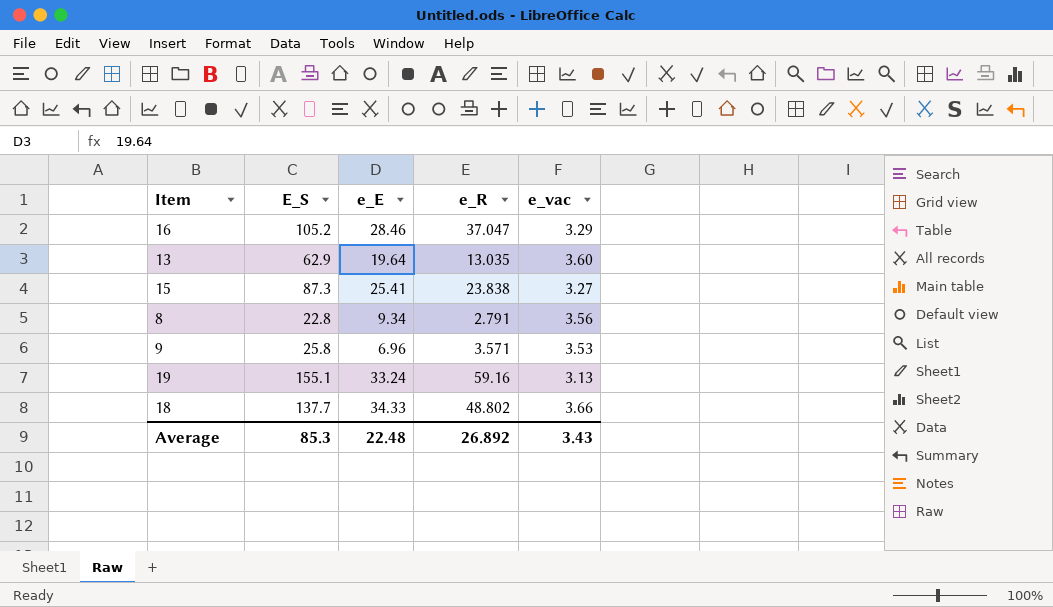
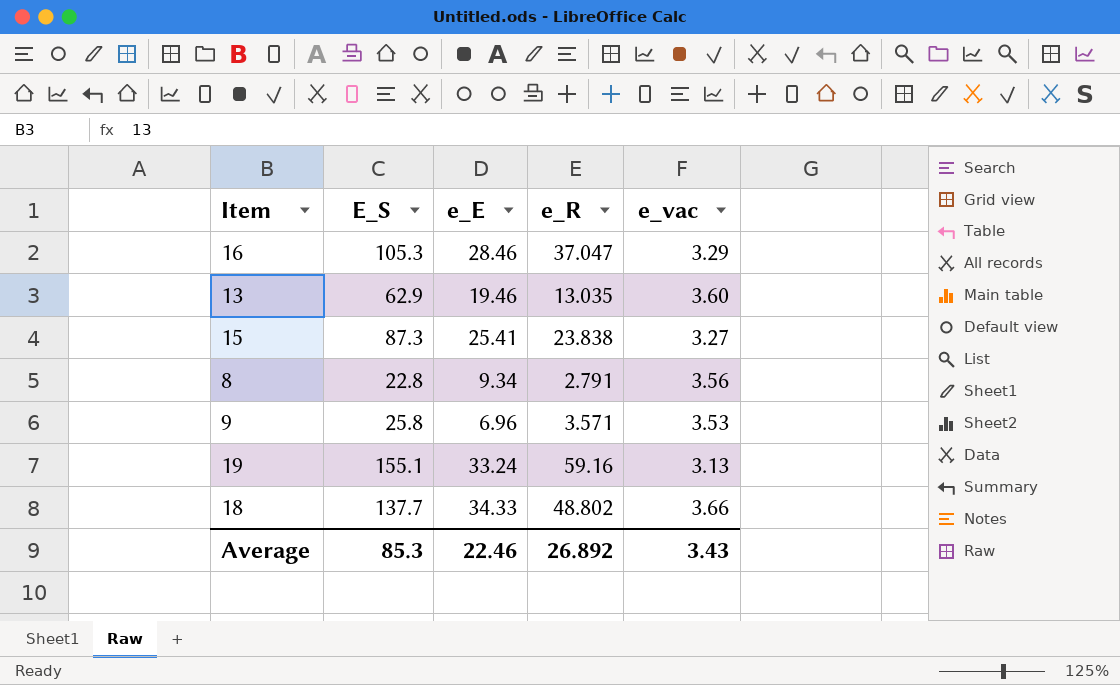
16 | E_S: 105.2 -> 105.3
13 | e_E: 19.64 -> 19.46
Average | e_E: 22.48 -> 22.46

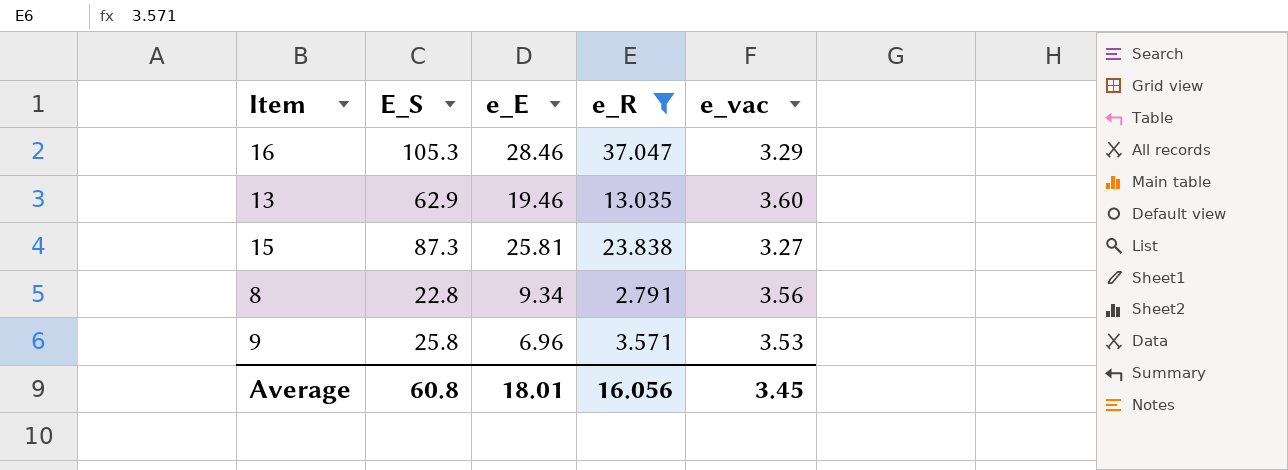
filter: none -> e_R <= 37.047
15 | e_E: 25.41 -> 25.81
Average | E_S: 85.3 -> 60.8
Average | e_E: 22.46 -> 18.01
Average | e_R: 26.892 -> 16.056
Average | e_vac: 3.43 -> 3.45

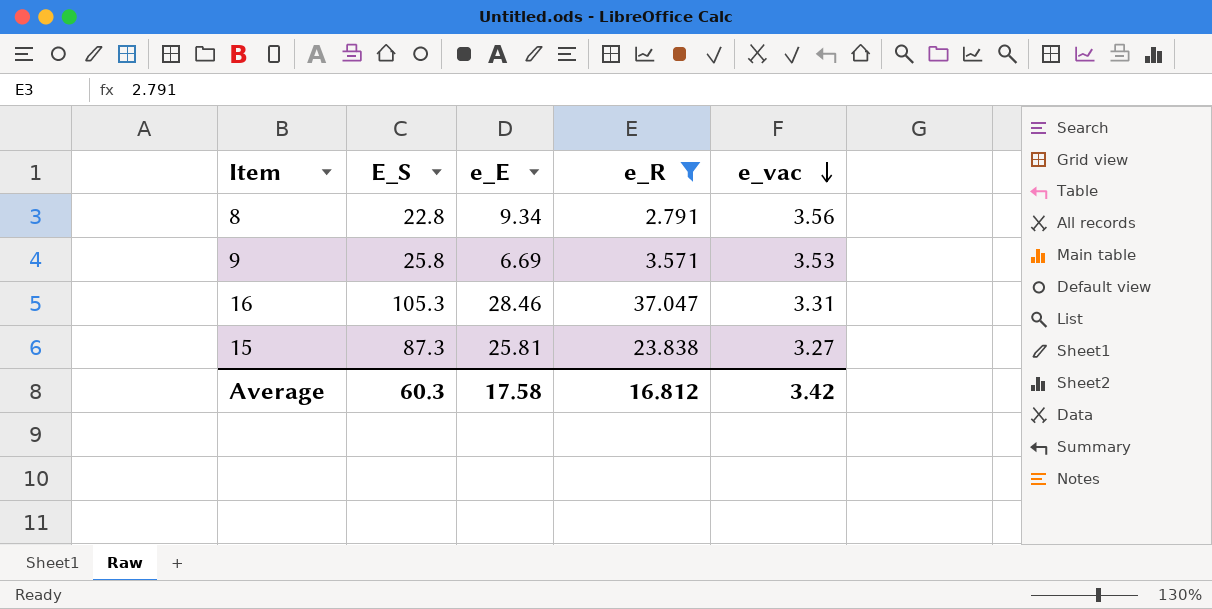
row order: none -> e_vac descending
row 13: 62.9 | 19.46 | 13.035 | 3.60 -> none
9 | e_E: 6.96 -> 6.69
16 | e_vac: 3.29 -> 3.31
Average | E_S: 60.8 -> 60.3
Average | e_E: 18.01 -> 17.58
Average | e_R: 16.056 -> 16.812
Average | e_vac: 3.45 -> 3.42

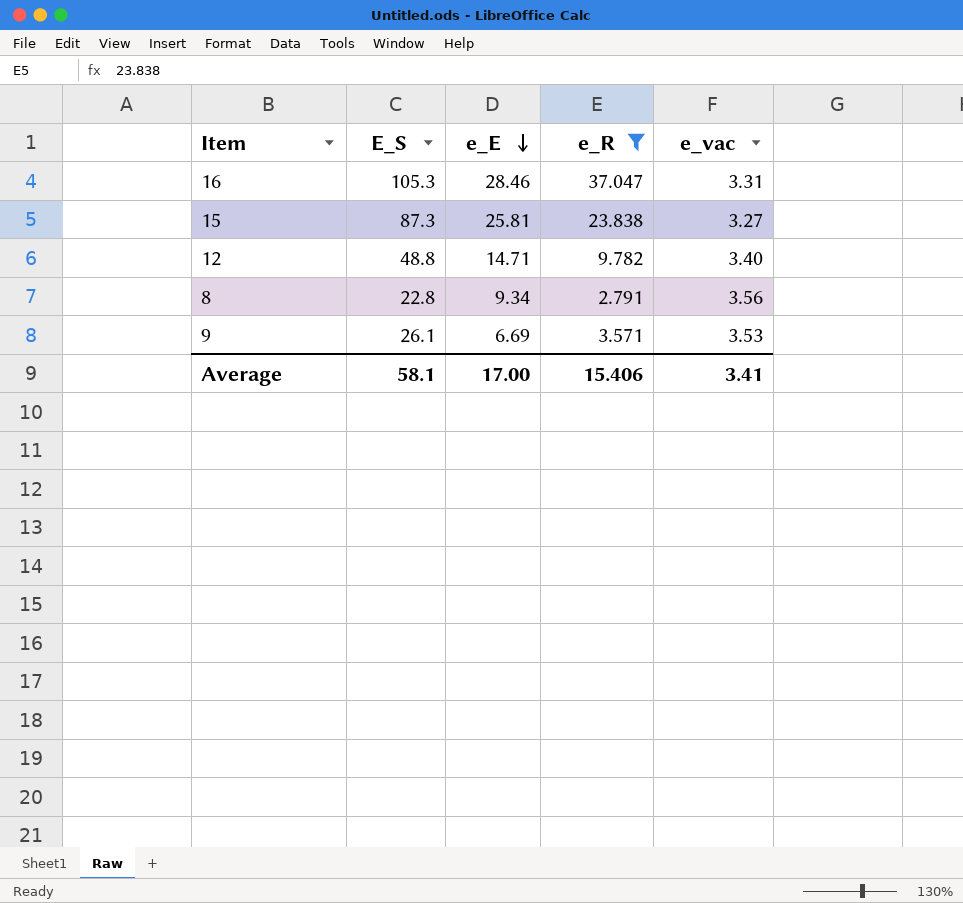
row order: e_vac descending -> e_E descending
row 12: none -> 48.8 | 14.71 | 9.782 | 3.40
9 | E_S: 25.8 -> 26.1
Average | E_S: 60.3 -> 58.1
Average | e_E: 17.58 -> 17.00
Average | e_R: 16.812 -> 15.406
Average | e_vac: 3.42 -> 3.41

